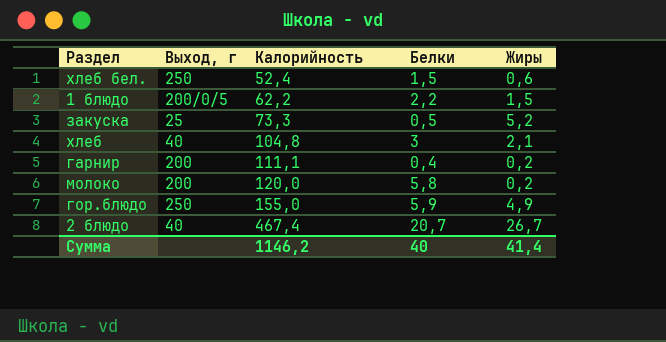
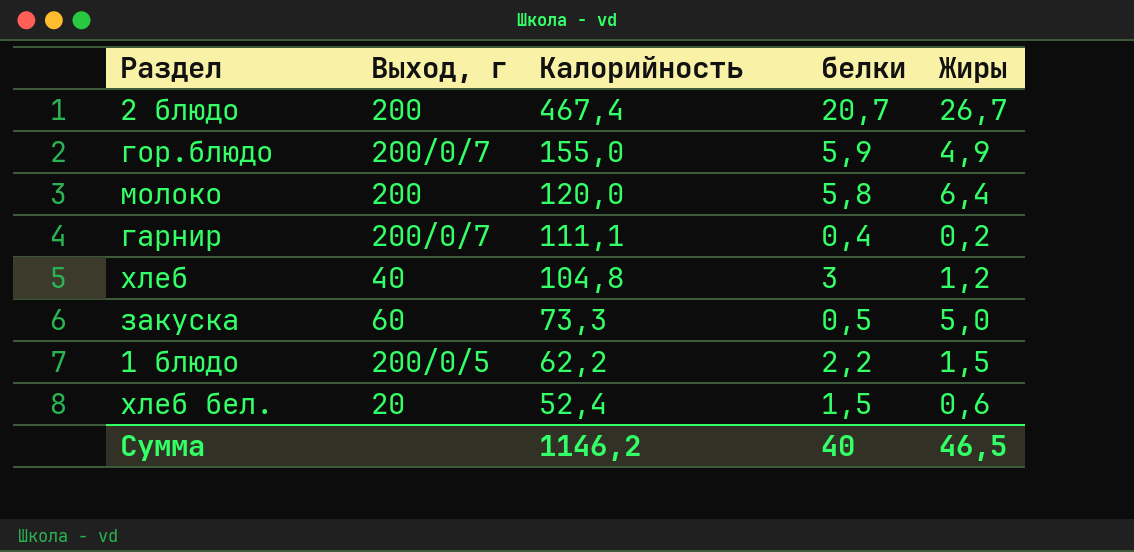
row order: Калорийность ascending -> Калорийность descending
column name: Белки -> белки
2 блюдо | Выход, г: 40 -> 200
гор.блюдо | Выход, г: 250 -> 200/0/7
молоко | Жиры: 0,2 -> 6,4
гарнир | Выход, г: 200 -> 200/0/7
хлеб | Жиры: 2,1 -> 1,2
закуска | Выход, г: 25 -> 60
закуска | Жиры: 5,2 -> 5,0
хлеб бел. | Выход, г: 250 -> 20
Сумма | Жиры: 41,4 -> 46,5

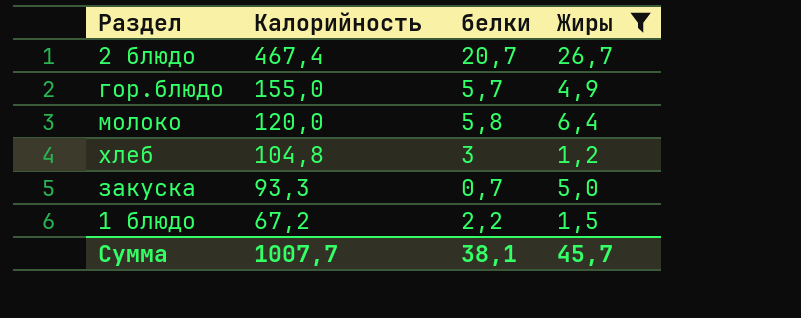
filter: none -> Жиры >= 1,2
column Выход, г | position: 2 -> none
гор.блюдо | белки: 5,9 -> 5,7
закуска | Калорийность: 73,3 -> 93,3
закуска | белки: 0,5 -> 0,7
1 блюдо | Калорийность: 62,2 -> 67,2
Сумма | Калорийность: 1146,2 -> 1007,7
Сумма | белки: 40 -> 38,1
Сумма | Жиры: 46,5 -> 45,7

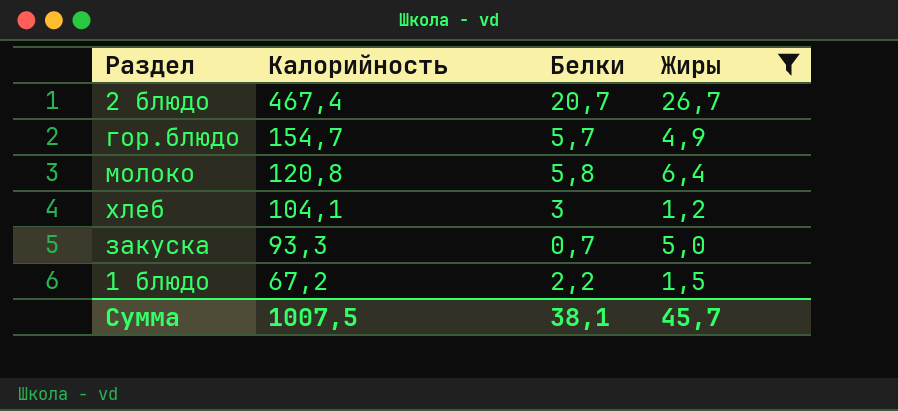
column name: белки -> Белки
гор.блюдо | Калорийность: 155,0 -> 154,7
молоко | Калорийность: 120,0 -> 120,8
хлеб | Калорийность: 104,8 -> 104,1
Сумма | Калорийность: 1007,7 -> 1007,5

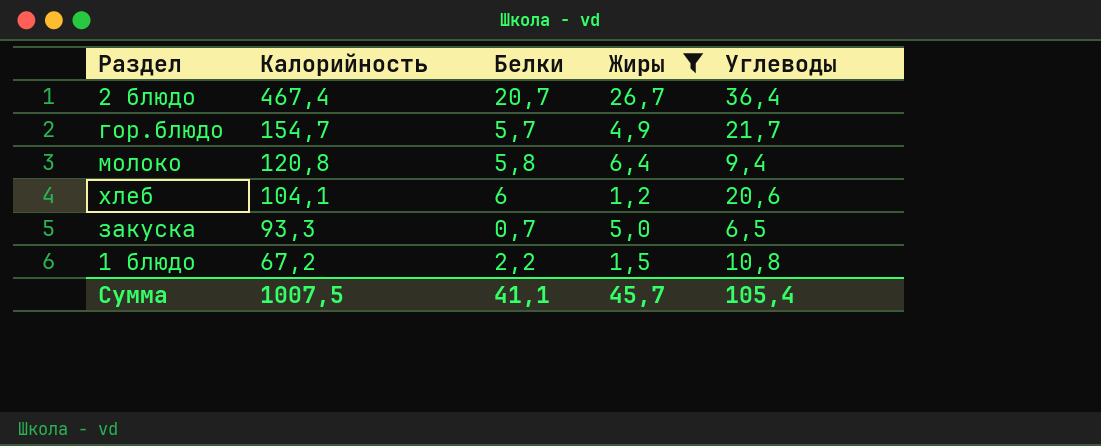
column Углеводы | position: none -> 5
хлеб | Белки: 3 -> 6
Сумма | Белки: 38,1 -> 41,1

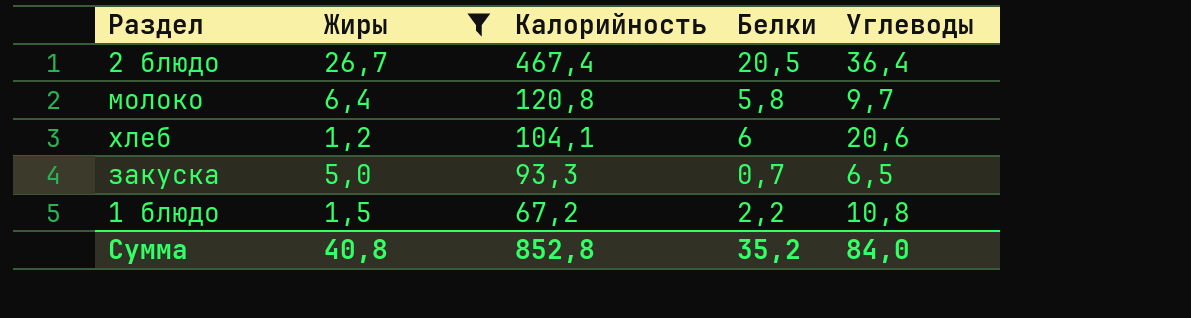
column Жиры | position: 4 -> 2
row гор.блюдо: 154,7 | 5,7 | 4,9 | 21,7 -> none
2 блюдо | Белки: 20,7 -> 20,5
молоко | Углеводы: 9,4 -> 9,7
Сумма | Жиры: 45,7 -> 40,8
Сумма | Калорийность: 1007,5 -> 852,8
Сумма | Белки: 41,1 -> 35,2
Сумма | Углеводы: 105,4 -> 84,0

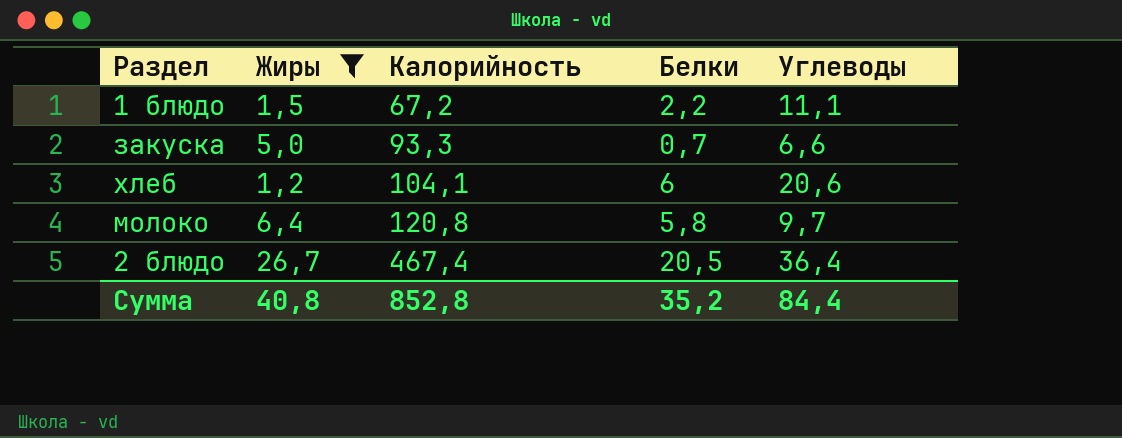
row order: Калорийность descending -> Калорийность ascending
1 блюдо | Углеводы: 10,8 -> 11,1
закуска | Углеводы: 6,5 -> 6,6
Сумма | Углеводы: 84,0 -> 84,4

